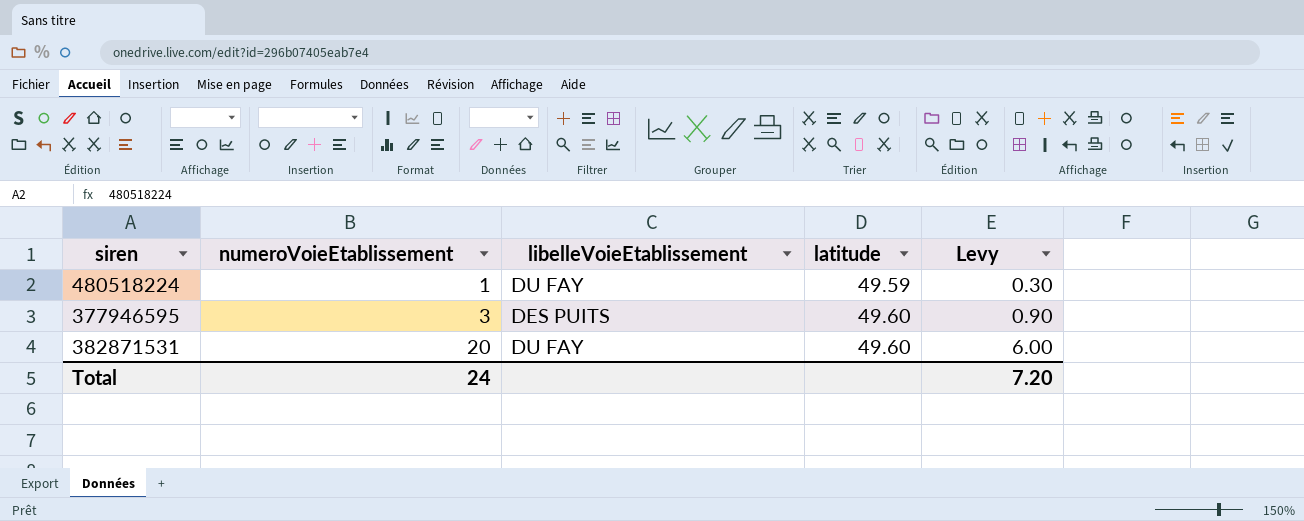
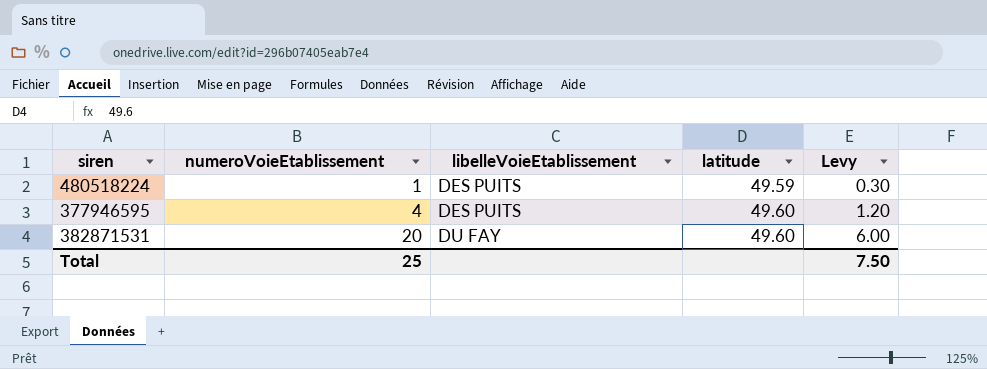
480518224 | libelleVoieEtablissement: DU FAY -> DES PUITS
377946595 | numeroVoieEtablissement: 3 -> 4
377946595 | Levy: 0.90 -> 1.20
Total | numeroVoieEtablissement: 24 -> 25
Total | Levy: 7.20 -> 7.50

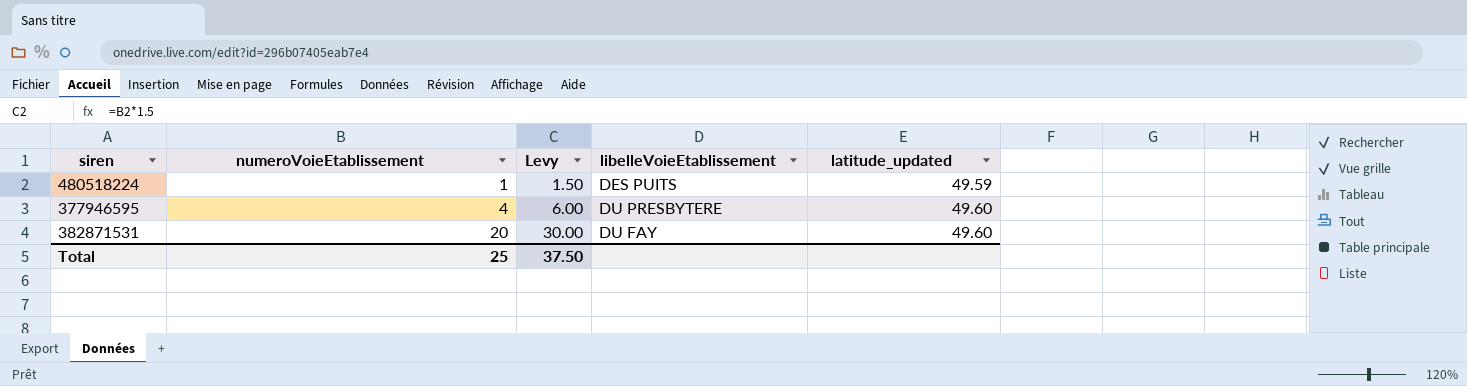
column Levy | formula: [numeroVoieEtablissement] * 0.3 -> [numeroVoieEtablissement] * 1.5
column Levy | position: 5 -> 3
column name: latitude -> latitude_updated
377946595 | libelleVoieEtablissement: DES PUITS -> DU PRESBYTERE
Total | Levy: 7.50 -> 37.50

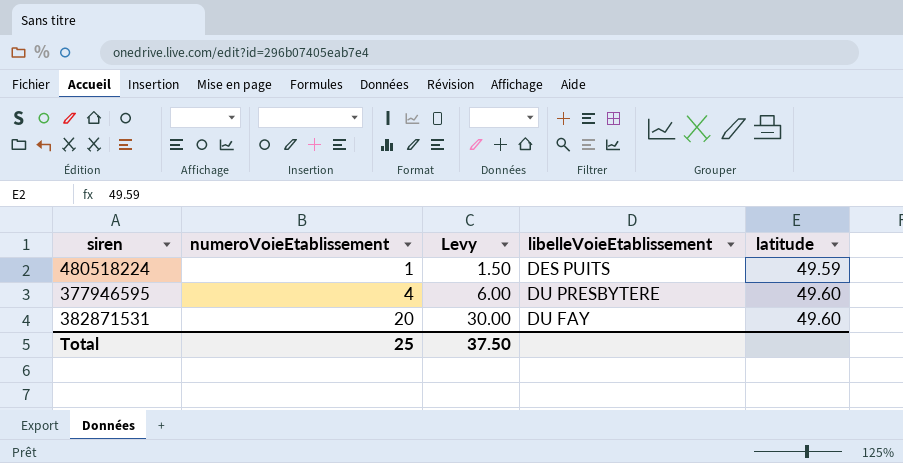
column name: latitude_updated -> latitude

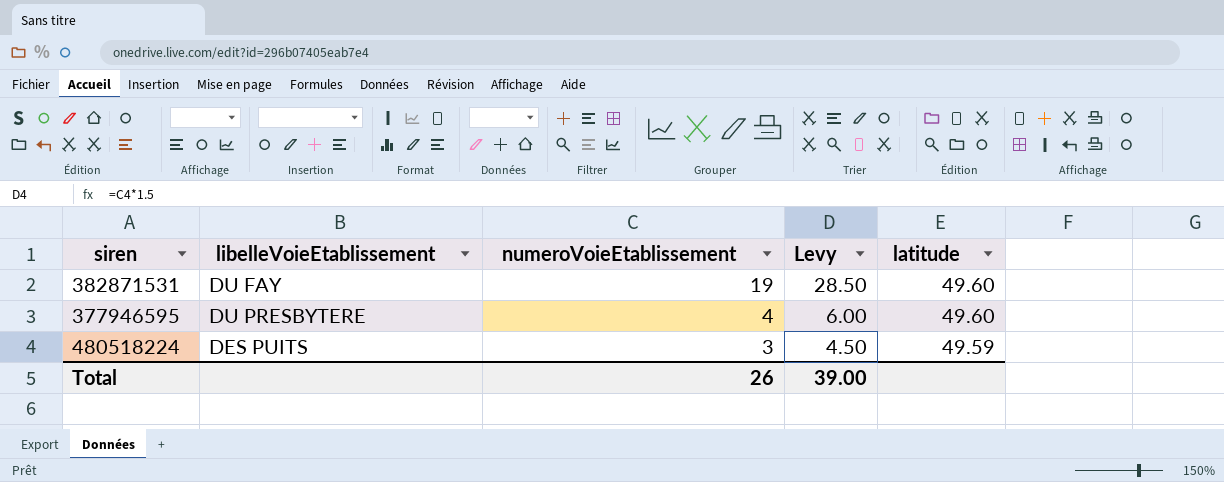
row order: numeroVoieEtablissement ascending -> numeroVoieEtablissement descending
column libelleVoieEtablissement | position: 4 -> 2
382871531 | numeroVoieEtablissement: 20 -> 19
382871531 | Levy: 30.00 -> 28.50
480518224 | numeroVoieEtablissement: 1 -> 3
480518224 | Levy: 1.50 -> 4.50
Total | numeroVoieEtablissement: 25 -> 26
Total | Levy: 37.50 -> 39.00

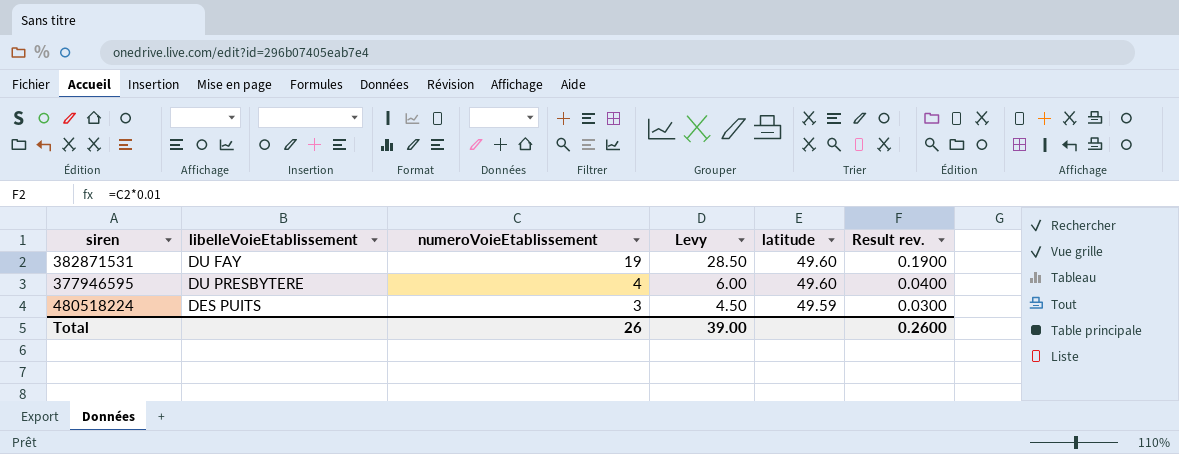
column Result rev. | formula: none -> [numeroVoieEtablissement] * 0.01

